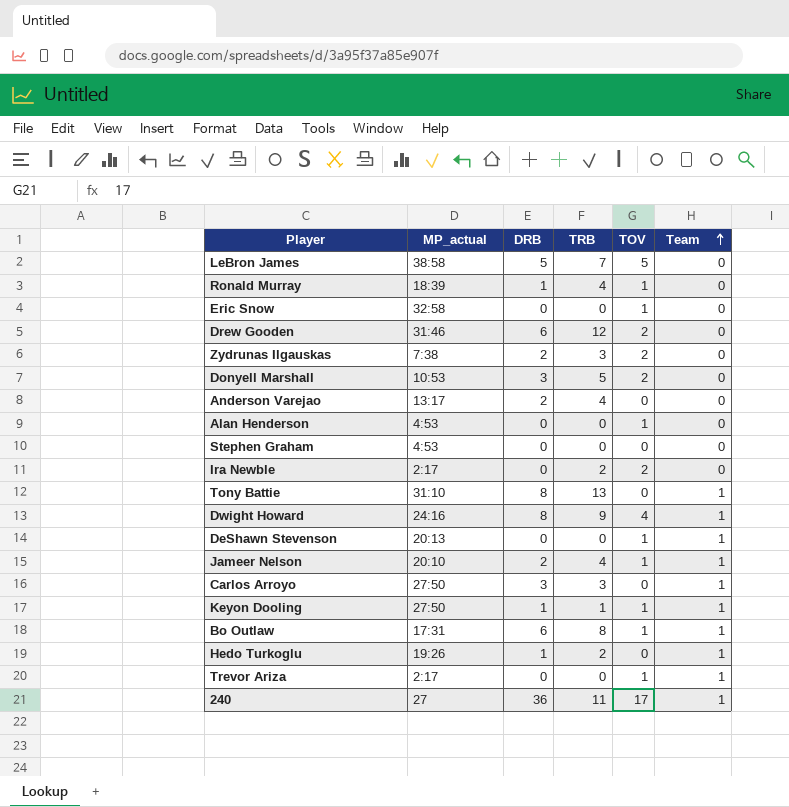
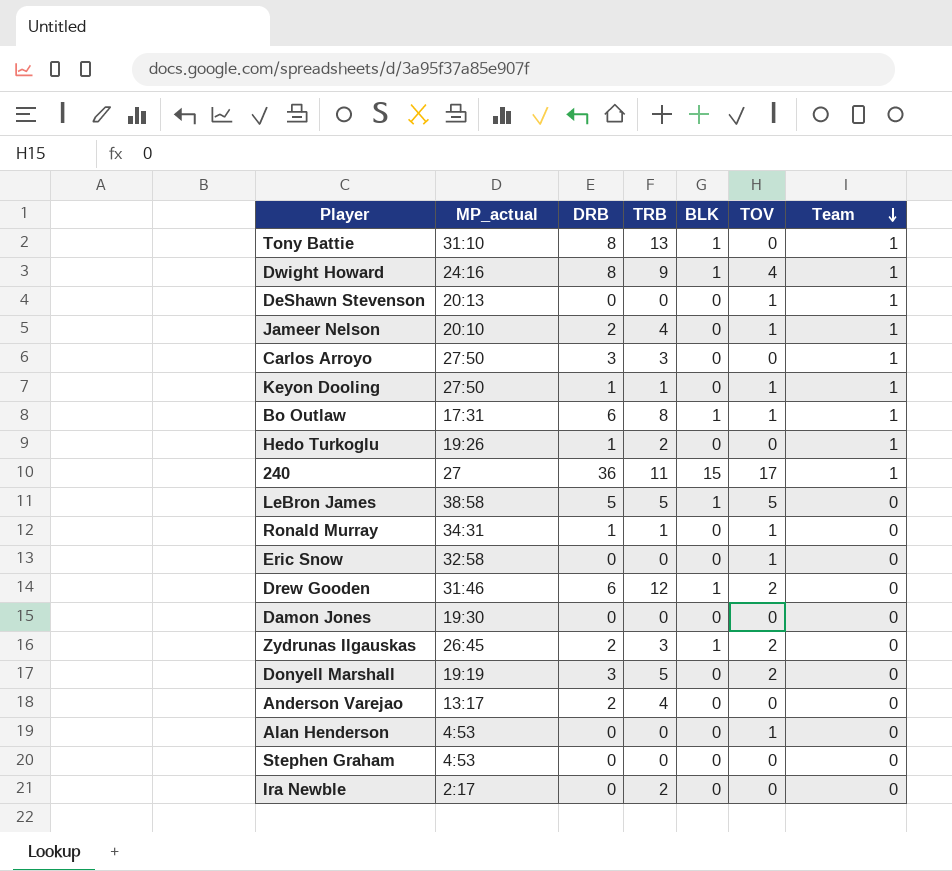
row order: Team ascending -> Team descending
column BLK | position: none -> 5
row Trevor Ariza: 2:17 | 0 | 0 | 1 | 1 -> none
LeBron James | TRB: 7 -> 5
Ronald Murray | MP_actual: 18:39 -> 34:31
Ronald Murray | TRB: 4 -> 1
row Damon Jones: none -> 19:30 | 0 | 0 | 0 | 0 | 0
Zydrunas Ilgauskas | MP_actual: 7:38 -> 26:45
Donyell Marshall | MP_actual: 10:53 -> 19:19
Ira Newble | TOV: 2 -> 0

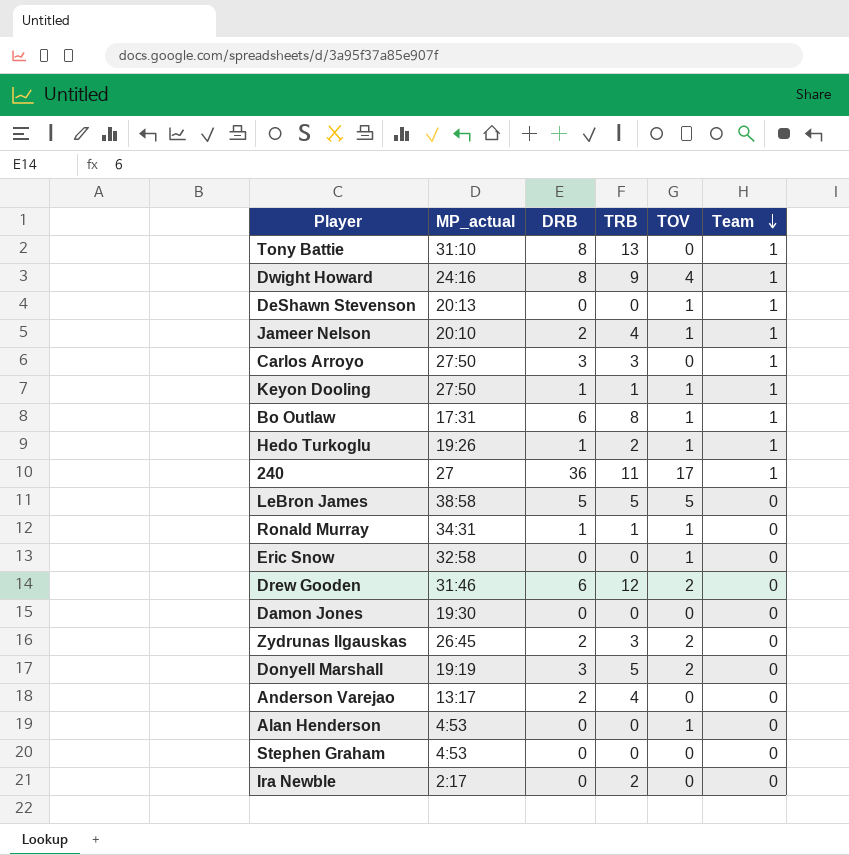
column BLK | position: 5 -> none
Hedo Turkoglu | TOV: 0 -> 1

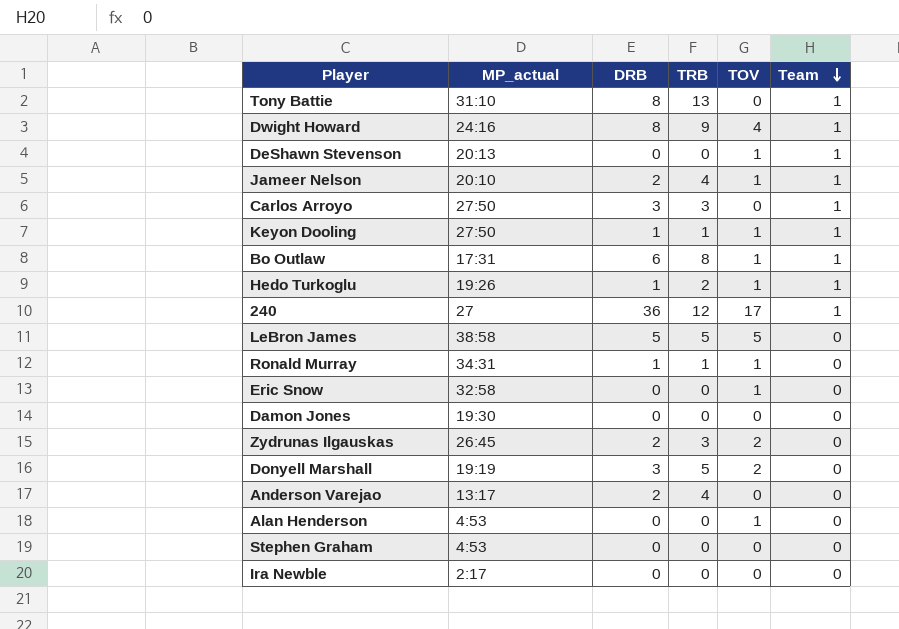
row Drew Gooden: 31:46 | 6 | 12 | 2 | 0 -> none
240 | TRB: 11 -> 12
Ira Newble | TRB: 2 -> 0

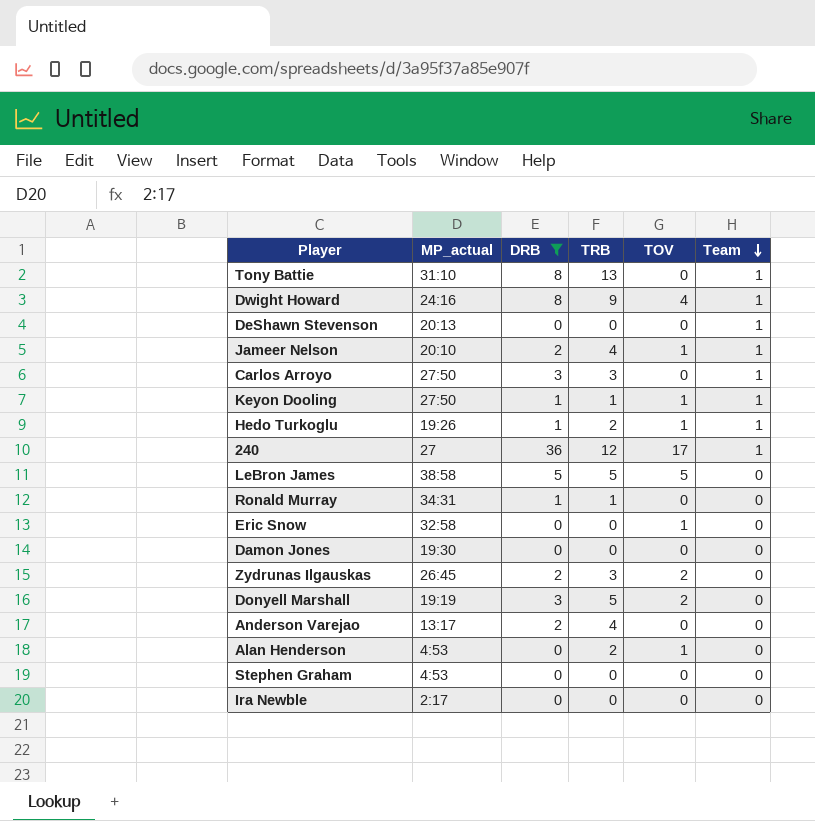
filter: none -> DRB != 6
DeShawn Stevenson | TOV: 1 -> 0
Ronald Murray | TOV: 1 -> 0
Alan Henderson | TRB: 0 -> 2

